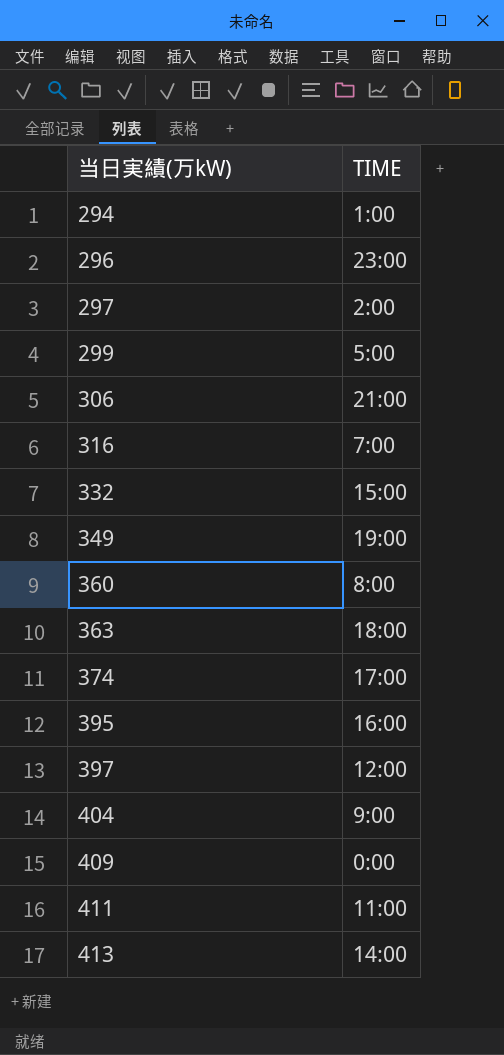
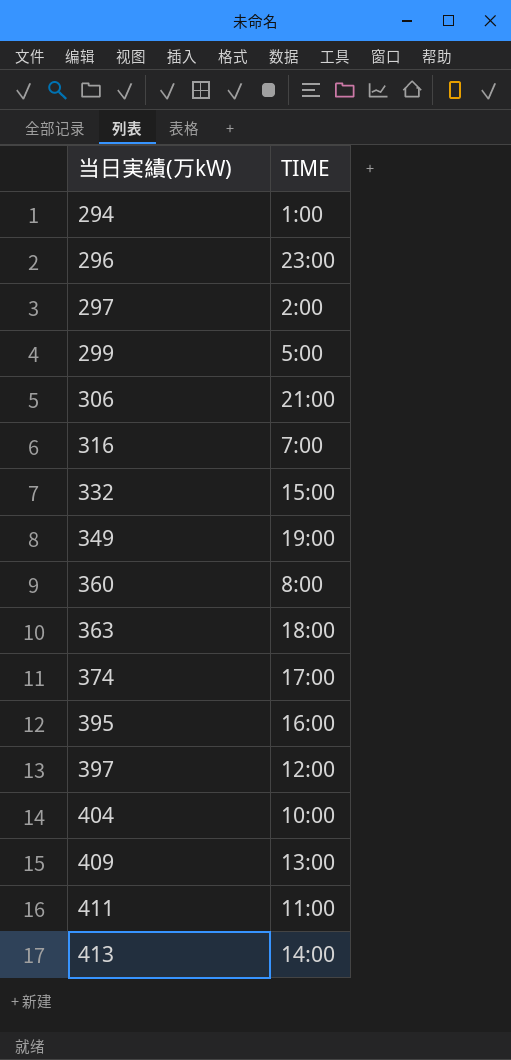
404 | TIME: 9:00 -> 10:00
409 | TIME: 0:00 -> 13:00

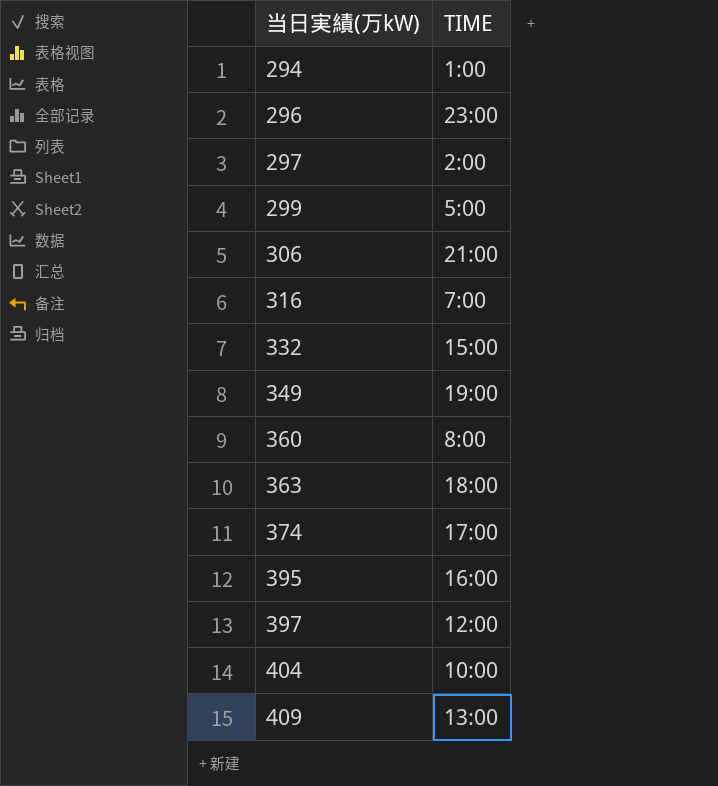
row 411: 11:00 -> none
row 413: 14:00 -> none

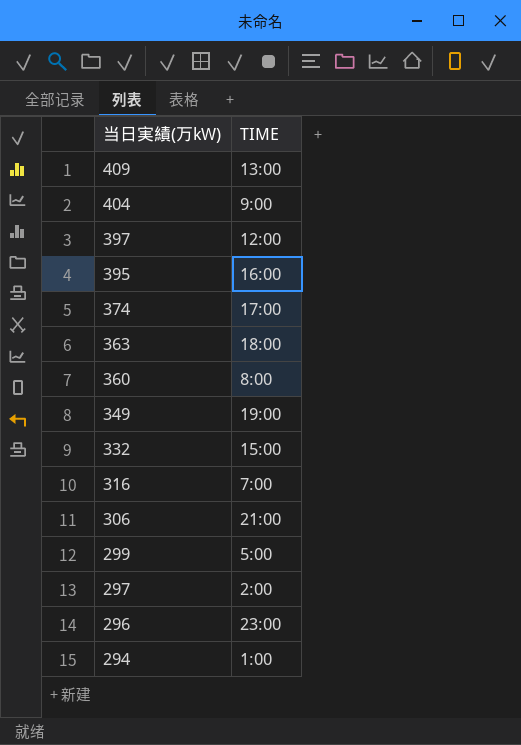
row order: 当日実績(万kW) ascending -> 当日実績(万kW) descending
404 | TIME: 10:00 -> 9:00

